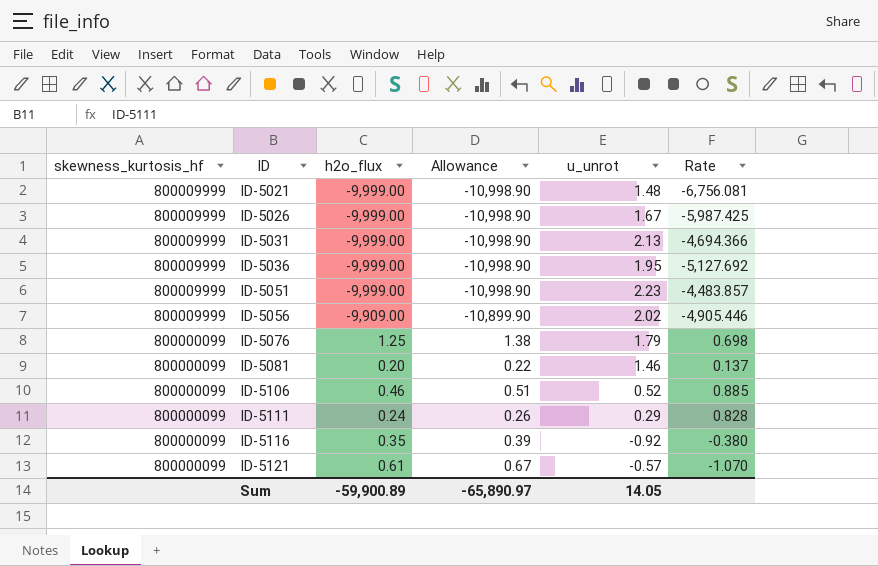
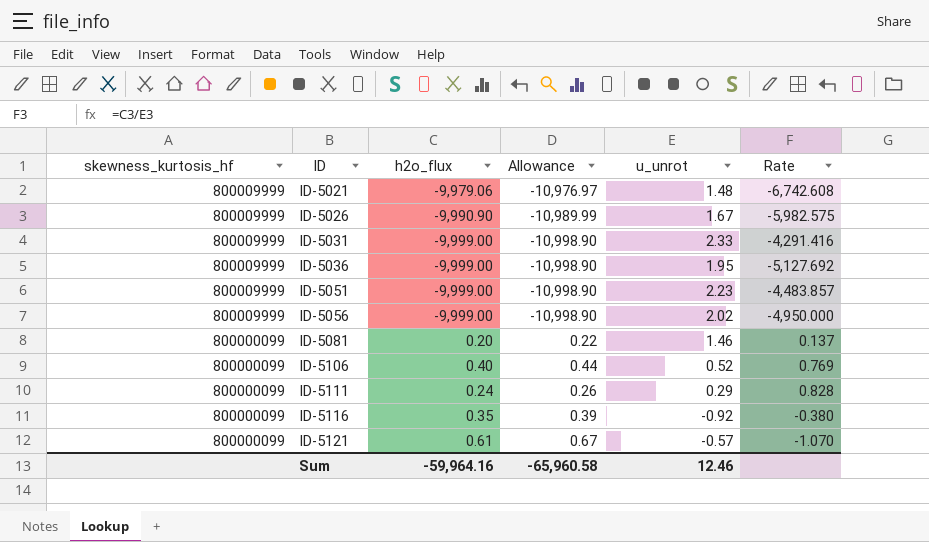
row ID-5076: 800000099 | 1.25 | 1.38 | 1.79 | 0.698 -> none
ID-5021 | h2o_flux: -9,999.00 -> -9,979.06
ID-5021 | Allowance: -10,998.90 -> -10,976.97
ID-5021 | Rate: -6,756.081 -> -6,742.608
ID-5026 | h2o_flux: -9,999.00 -> -9,990.90
ID-5026 | Allowance: -10,998.90 -> -10,989.99
ID-5026 | Rate: -5,987.425 -> -5,982.575
ID-5031 | u_unrot: 2.13 -> 2.33
ID-5031 | Rate: -4,694.366 -> -4,291.416
ID-5056 | h2o_flux: -9,909.00 -> -9,999.00
ID-5056 | Allowance: -10,899.90 -> -10,998.90
ID-5056 | Rate: -4,905.446 -> -4,950.000
ID-5106 | h2o_flux: 0.46 -> 0.40
ID-5106 | Allowance: 0.51 -> 0.44
ID-5106 | Rate: 0.885 -> 0.769
Sum | h2o_flux: -59,900.89 -> -59,964.16
Sum | Allowance: -65,890.97 -> -65,960.58
Sum | u_unrot: 14.05 -> 12.46

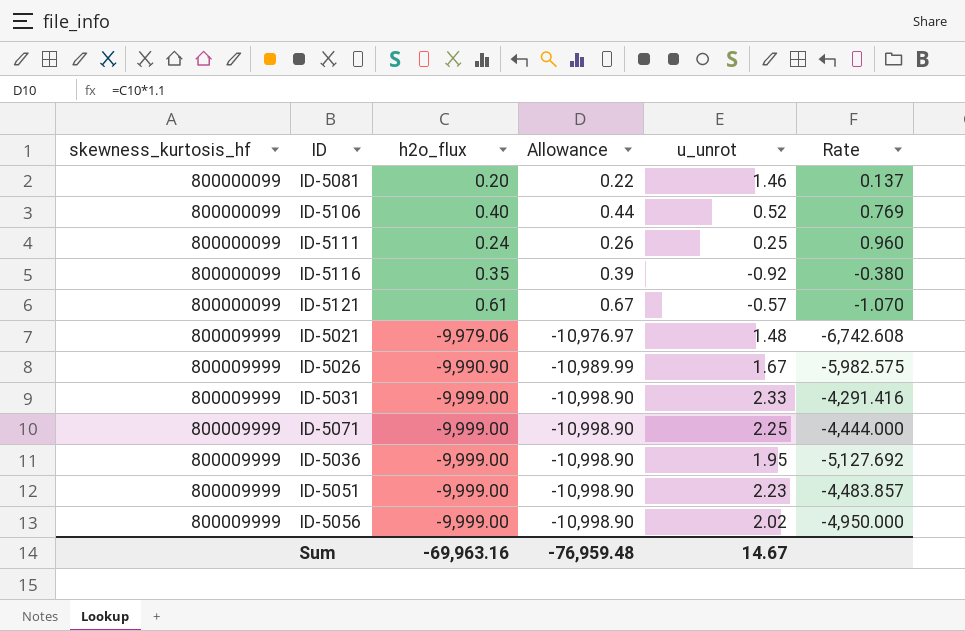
row order: skewness_kurtosis_hf descending -> skewness_kurtosis_hf ascending
ID-5111 | u_unrot: 0.29 -> 0.25
ID-5111 | Rate: 0.828 -> 0.960
row ID-5071: none -> 800009999 | -9,999.00 | -10,998.90 | 2.25 | -4,444.000
Sum | h2o_flux: -59,964.16 -> -69,963.16
Sum | Allowance: -65,960.58 -> -76,959.48
Sum | u_unrot: 12.46 -> 14.67

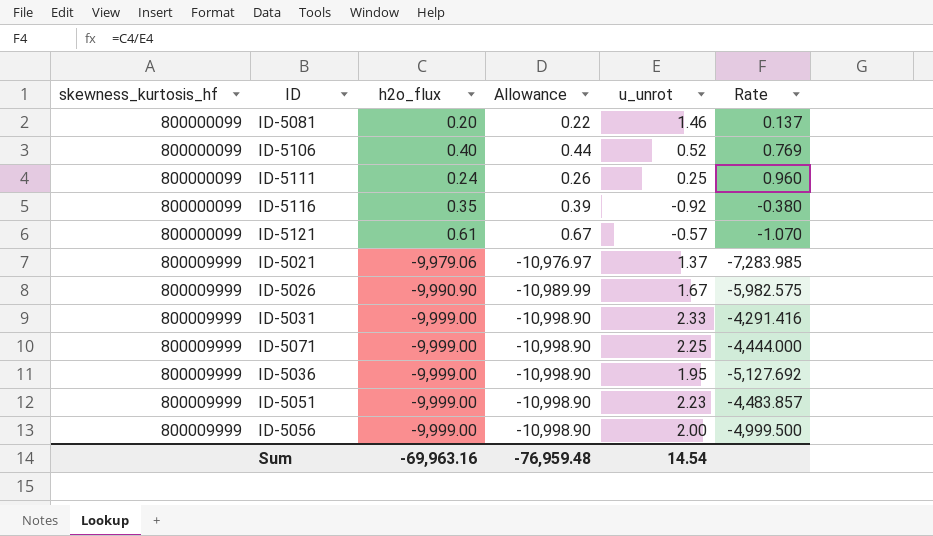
ID-5021 | u_unrot: 1.48 -> 1.37
ID-5021 | Rate: -6,742.608 -> -7,283.985
ID-5056 | u_unrot: 2.02 -> 2.00
ID-5056 | Rate: -4,950.000 -> -4,999.500
Sum | u_unrot: 14.67 -> 14.54

